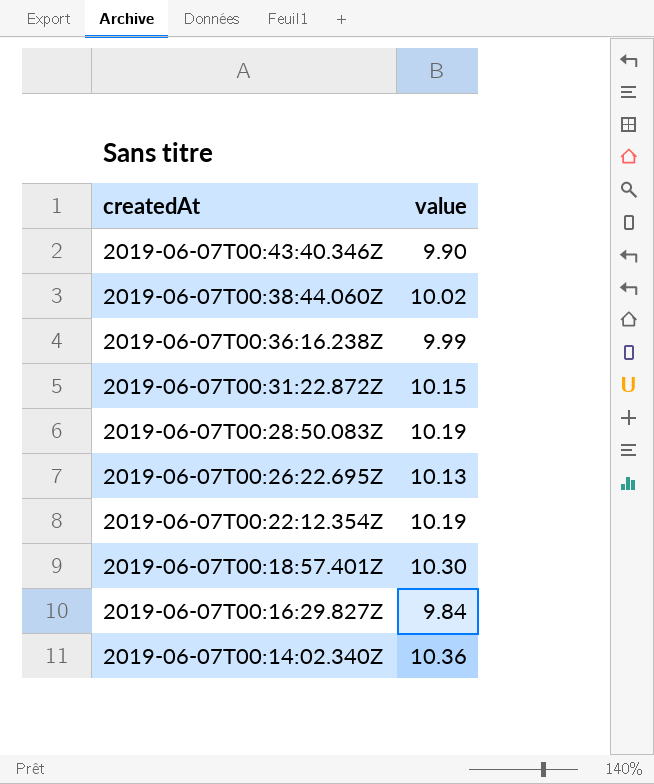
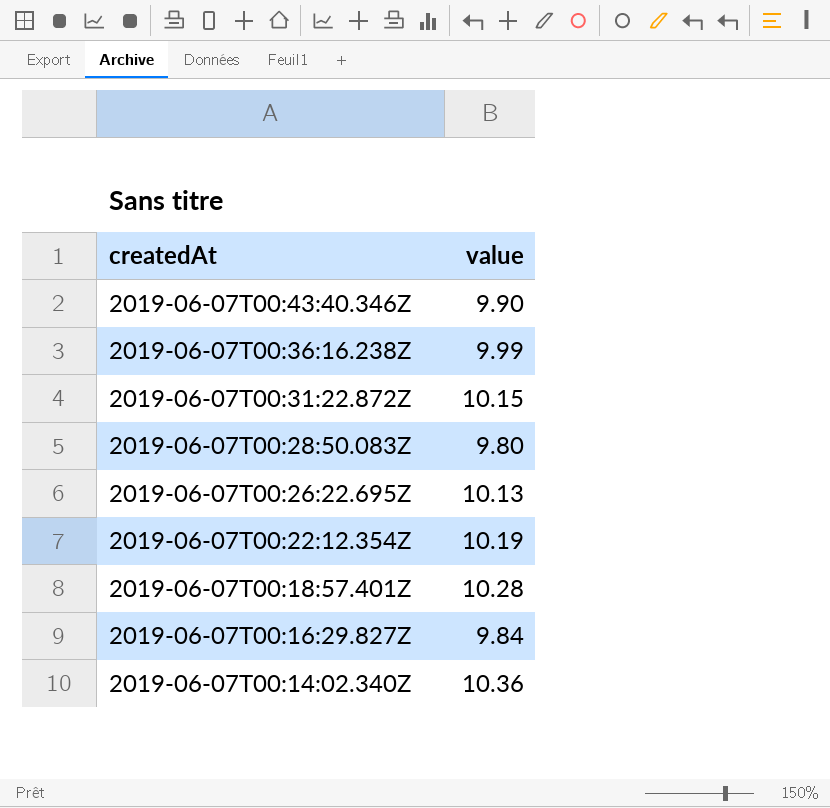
row 2019-06-07T00:38:44.060Z: 10.02 -> none
2019-06-07T00:28:50.083Z | value: 10.19 -> 9.80
2019-06-07T00:18:57.401Z | value: 10.30 -> 10.28

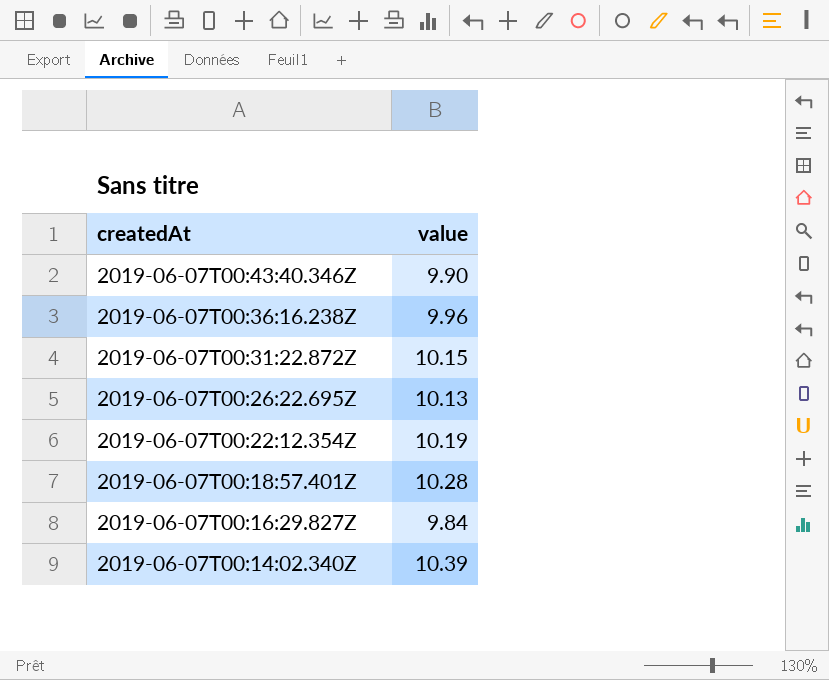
row 2019-06-07T00:28:50.083Z: 9.80 -> none
2019-06-07T00:36:16.238Z | value: 9.99 -> 9.96
2019-06-07T00:14:02.340Z | value: 10.36 -> 10.39

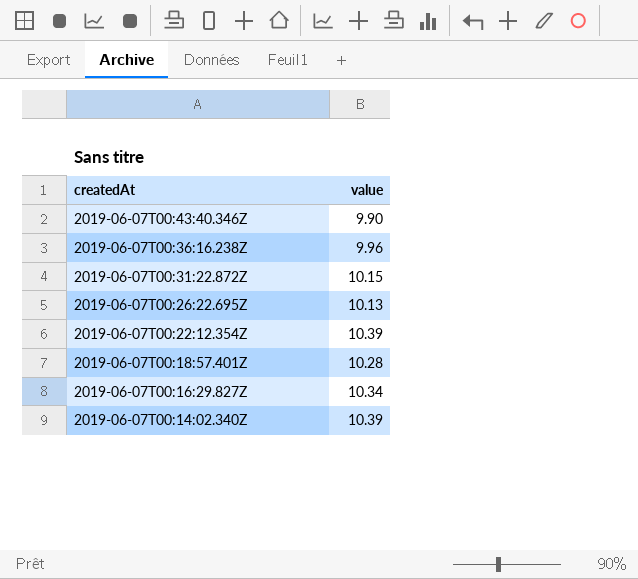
2019-06-07T00:22:12.354Z | value: 10.19 -> 10.39
2019-06-07T00:16:29.827Z | value: 9.84 -> 10.34

